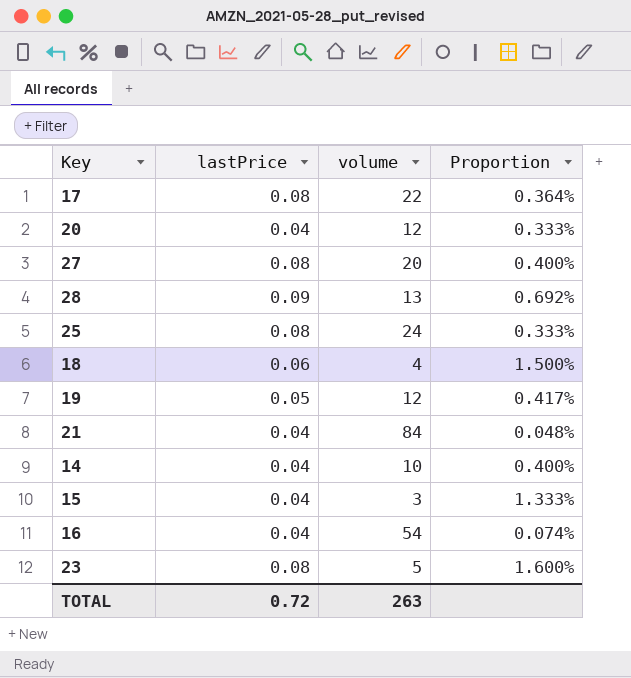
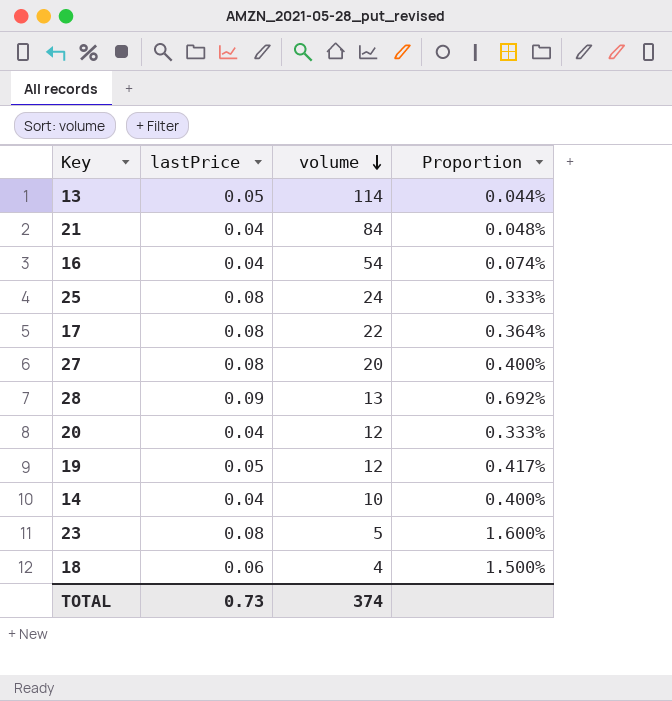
row order: none -> volume descending
row 15: 0.04 | 3 | 1.333% -> none
row 13: none -> 0.05 | 114 | 0.044%
TOTAL | lastPrice: 0.72 -> 0.73
TOTAL | volume: 263 -> 374

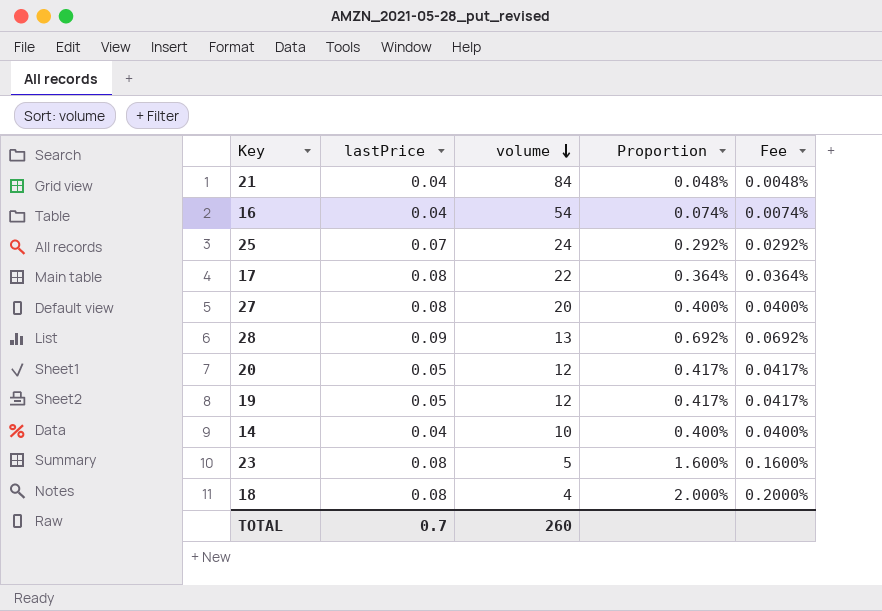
column Fee | formula: none -> [Proportion] * 0.1
row 13: 0.05 | 114 | 0.044% -> none
25 | lastPrice: 0.08 -> 0.07
25 | Proportion: 0.333% -> 0.292%
20 | lastPrice: 0.04 -> 0.05
20 | Proportion: 0.333% -> 0.417%
18 | lastPrice: 0.06 -> 0.08
18 | Proportion: 1.500% -> 2.000%
TOTAL | lastPrice: 0.73 -> 0.7
TOTAL | volume: 374 -> 260

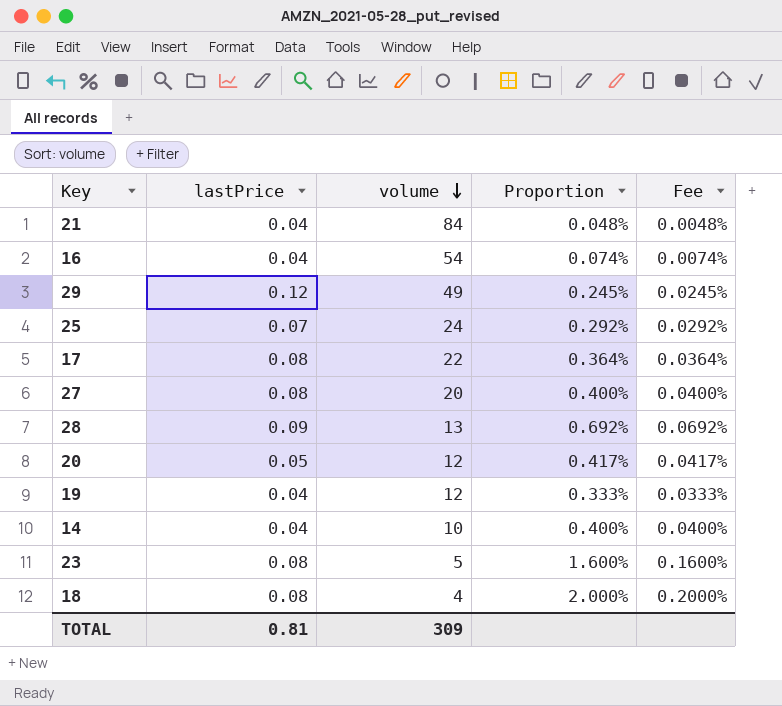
row 29: none -> 0.12 | 49 | 0.245% | 0.0245%
19 | lastPrice: 0.05 -> 0.04
19 | Proportion: 0.417% -> 0.333%
19 | Fee: 0.0417% -> 0.0333%
TOTAL | lastPrice: 0.7 -> 0.81
TOTAL | volume: 260 -> 309

